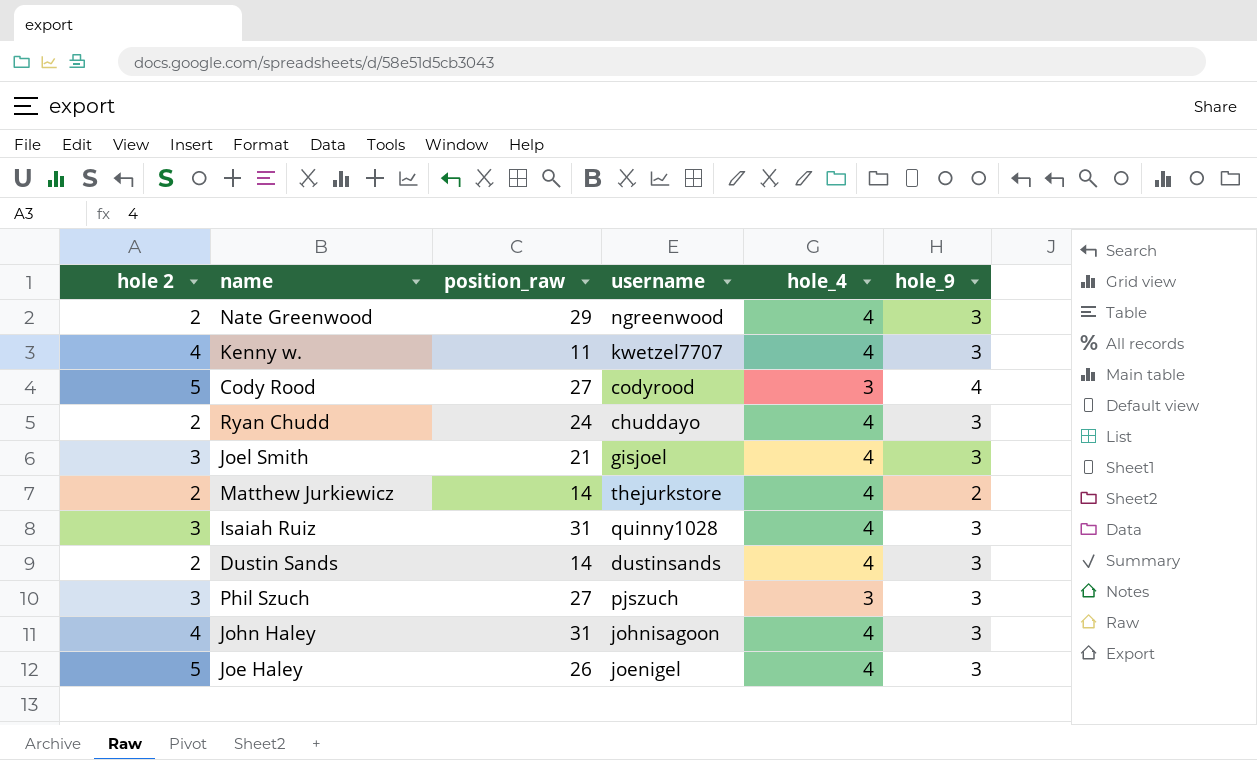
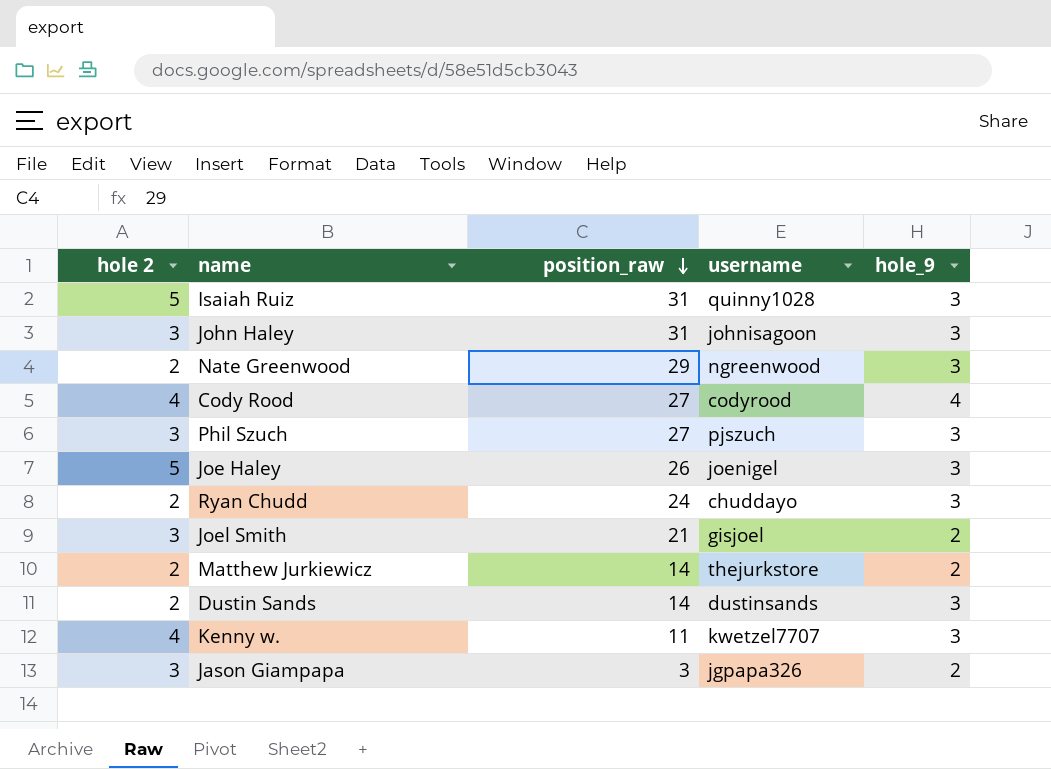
row order: none -> position_raw descending
column hole_4 | position: 5 -> none
Isaiah Ruiz | hole 2: 3 -> 5
John Haley | hole 2: 4 -> 3
Cody Rood | hole 2: 5 -> 4
Joel Smith | hole_9: 3 -> 2
row Jason Giampapa: none -> 3 | 3 | jgpapa326 | 2

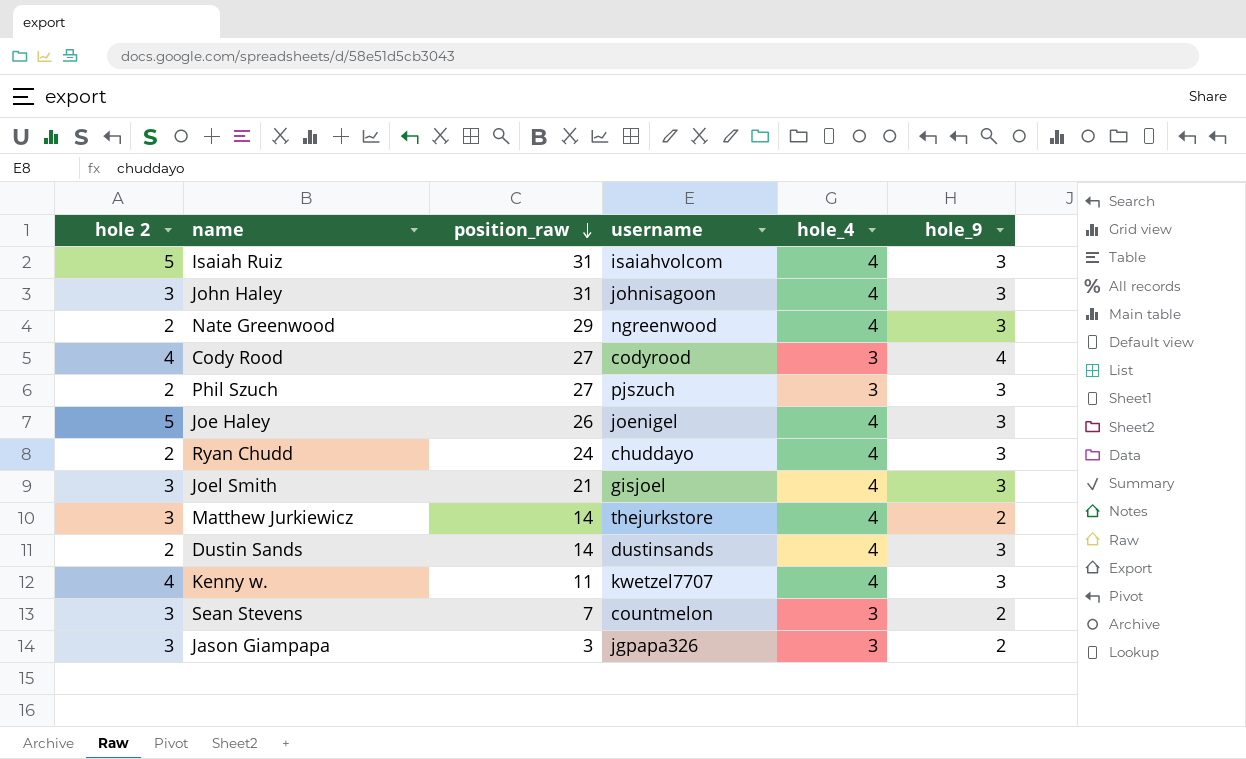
column hole_4 | position: none -> 5
Isaiah Ruiz | username: quinny1028 -> isaiahvolcom
Phil Szuch | hole 2: 3 -> 2
Joel Smith | hole_9: 2 -> 3
Matthew Jurkiewicz | hole 2: 2 -> 3
row Sean Stevens: none -> 3 | 7 | countmelon | 3 | 2

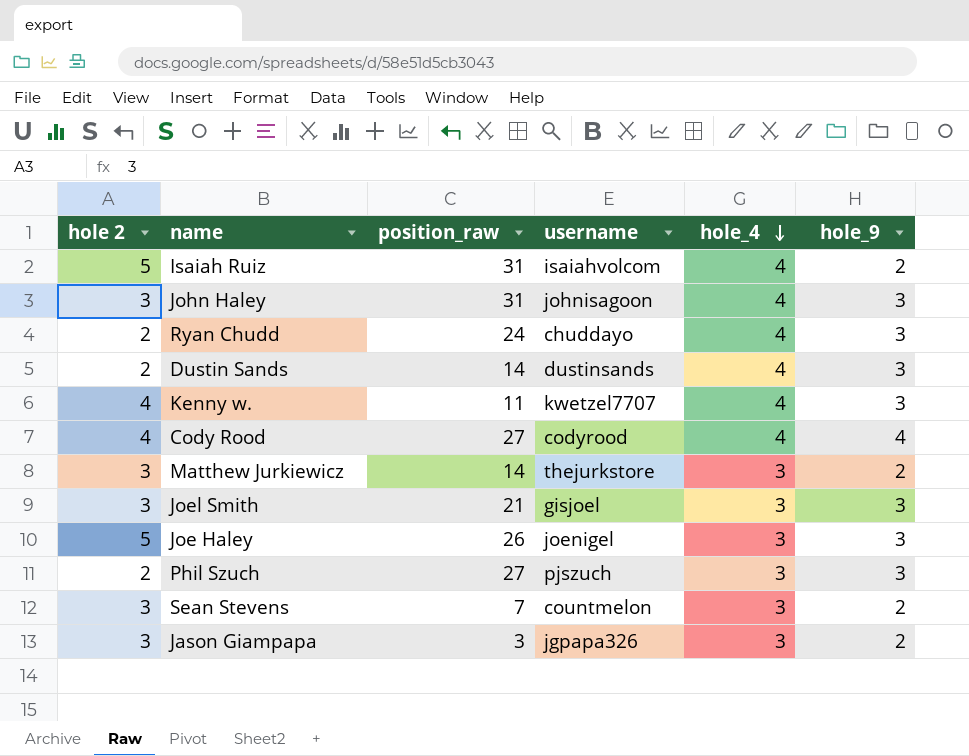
row order: position_raw descending -> hole_4 descending
row Nate Greenwood: 2 | 29 | ngreenwood | 4 | 3 -> none
Isaiah Ruiz | hole_9: 3 -> 2
Cody Rood | hole_4: 3 -> 4
Matthew Jurkiewicz | hole_4: 4 -> 3
Joel Smith | hole_4: 4 -> 3
Joe Haley | hole_4: 4 -> 3

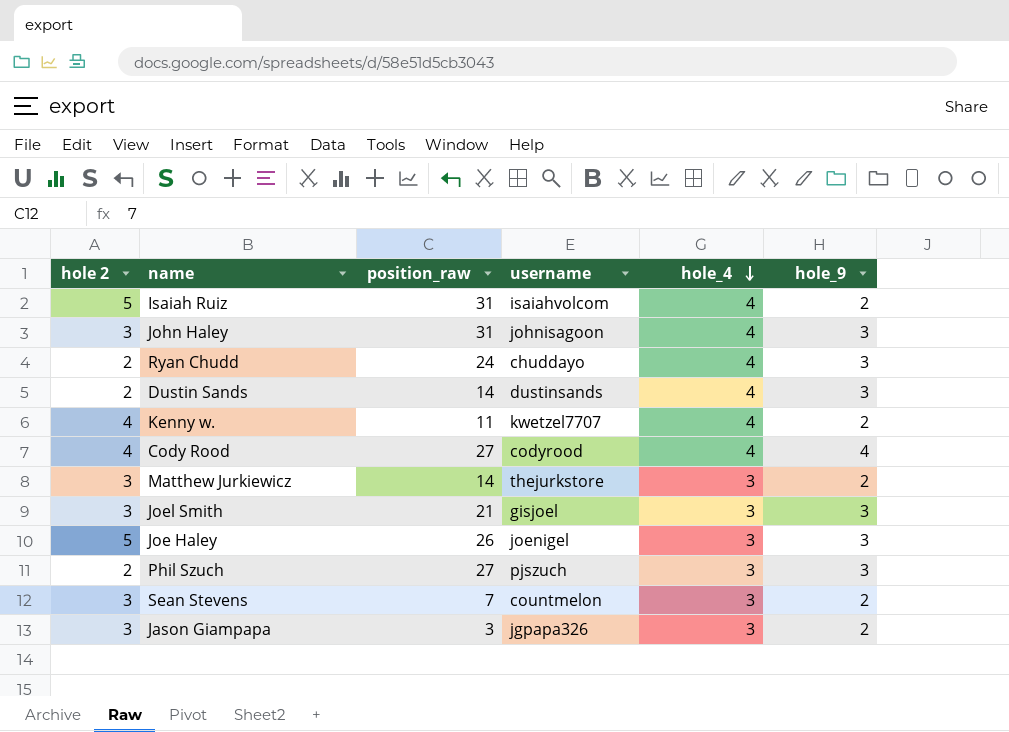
Kenny w. | hole_9: 3 -> 2

